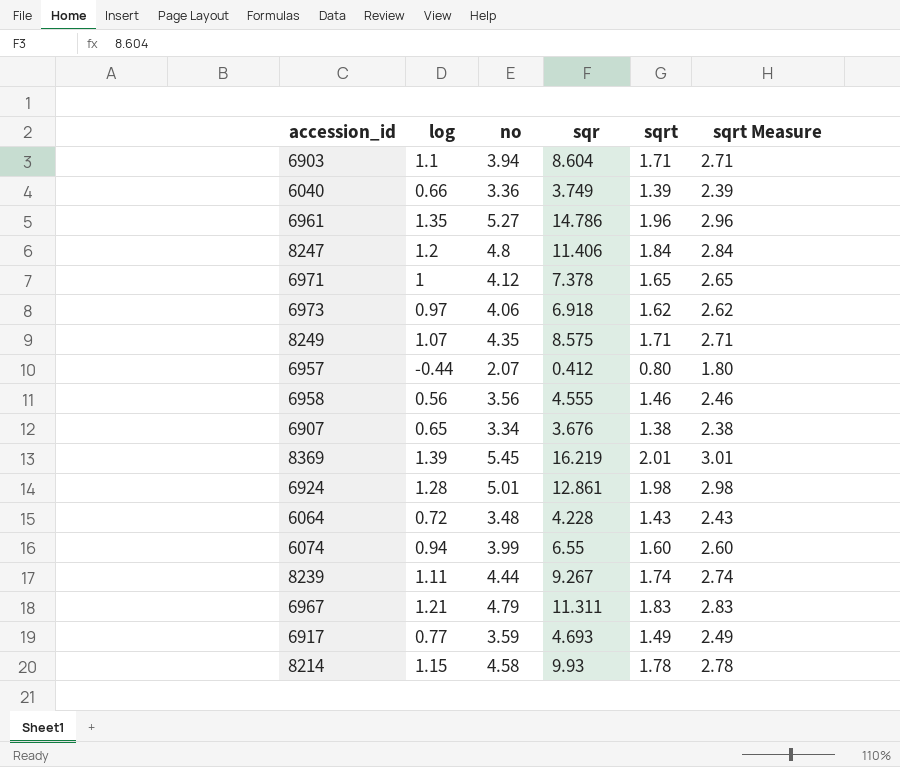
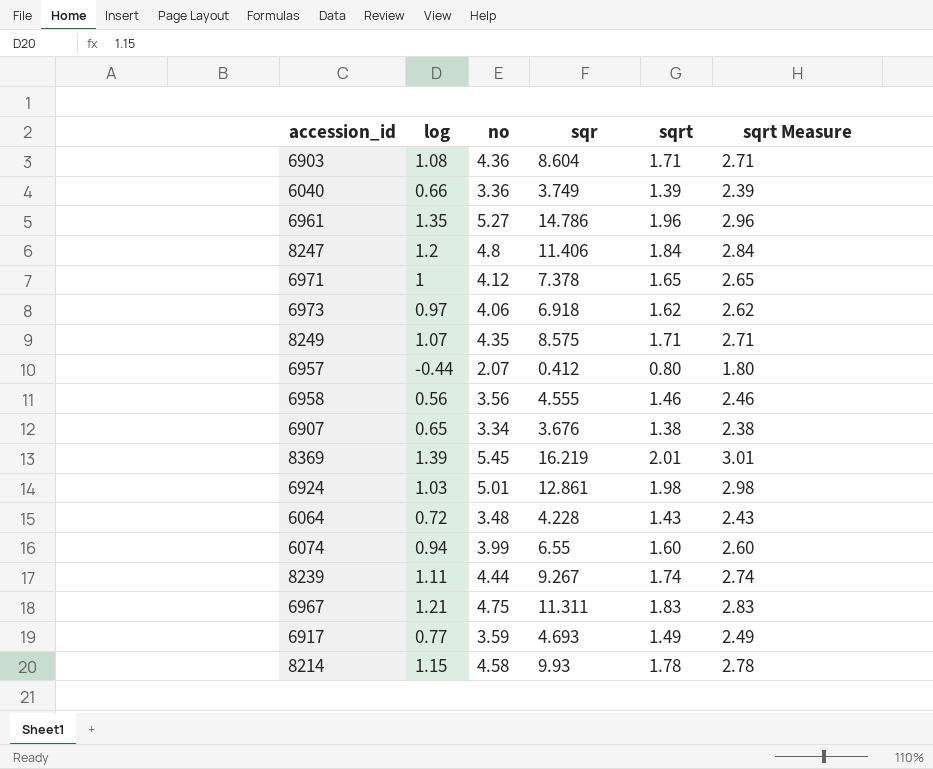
6903 | log: 1.1 -> 1.08
6903 | no: 3.94 -> 4.36
6924 | log: 1.28 -> 1.03
6967 | no: 4.79 -> 4.75

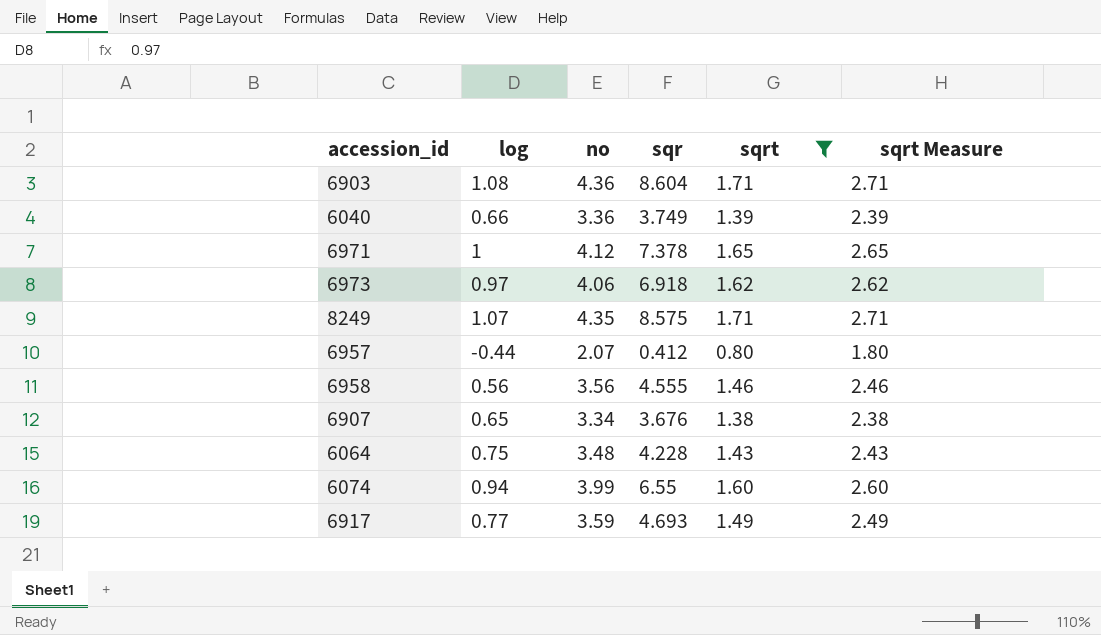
filter: none -> sqrt <= 1.71
6064 | log: 0.72 -> 0.75

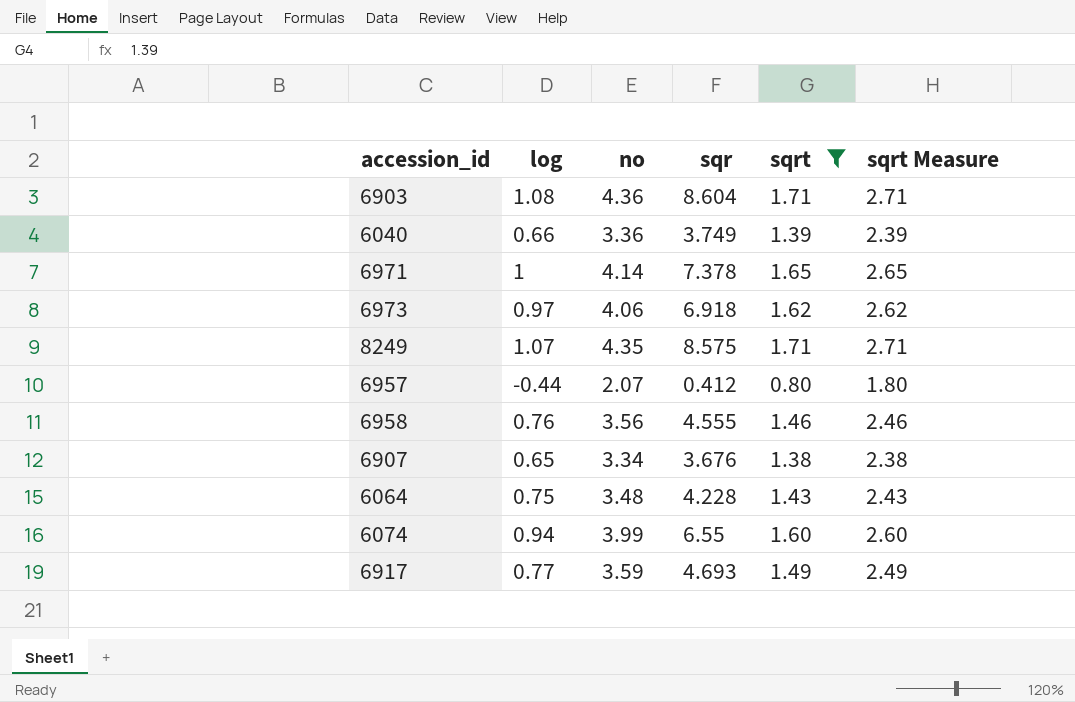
6971 | no: 4.12 -> 4.14
6958 | log: 0.56 -> 0.76

